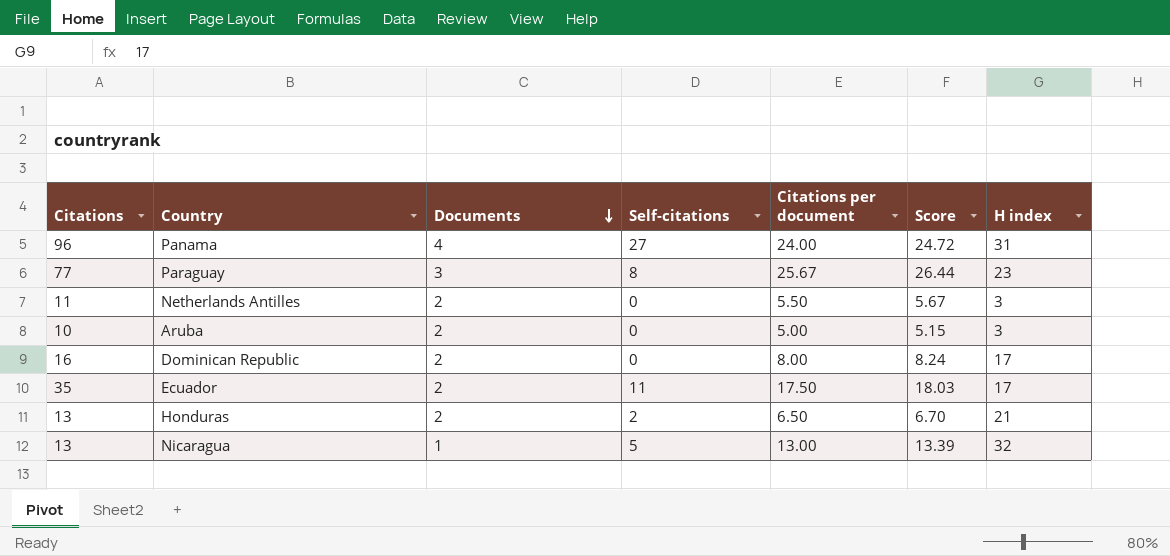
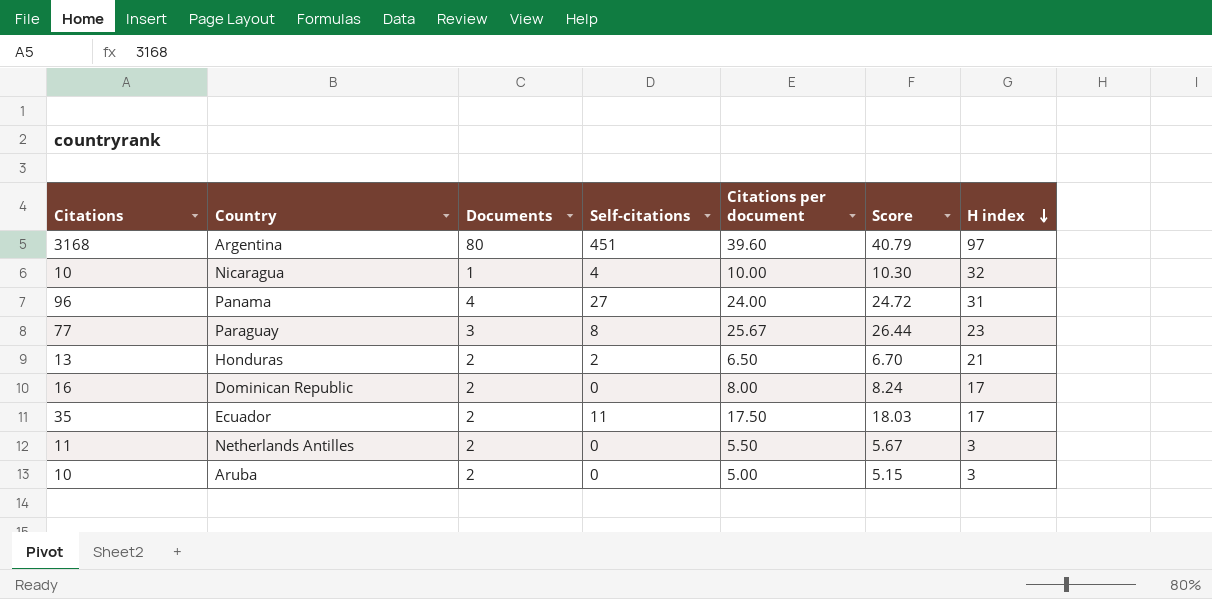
row order: Documents descending -> H index descending
row Argentina: none -> 3168 | 80 | 451 | 39.60 | 40.79 | 97
Nicaragua | Citations: 13 -> 10
Nicaragua | Self-citations: 5 -> 4
Nicaragua | Citations per document: 13.00 -> 10.00
Nicaragua | Score: 13.39 -> 10.30

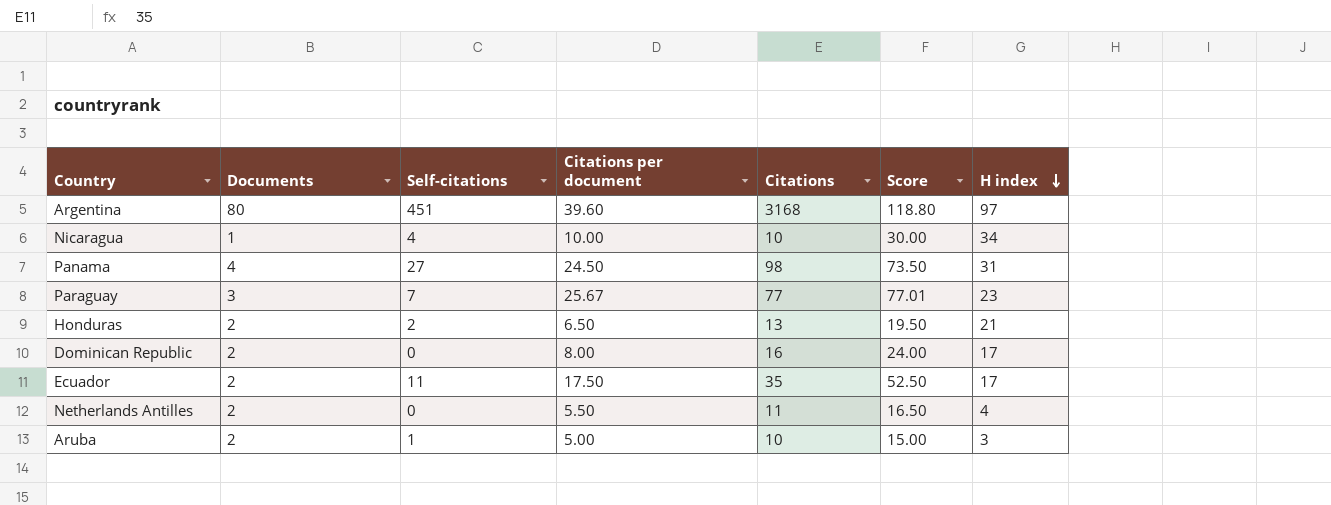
column Citations | position: 1 -> 5
column Score | formula: [Citations per document] * 1.03 -> [Citations per document] * 3
Nicaragua | H index: 32 -> 34
Panama | Citations per document: 24.00 -> 24.50
Panama | Citations: 96 -> 98
Paraguay | Self-citations: 8 -> 7
Netherlands Antilles | H index: 3 -> 4
Aruba | Self-citations: 0 -> 1

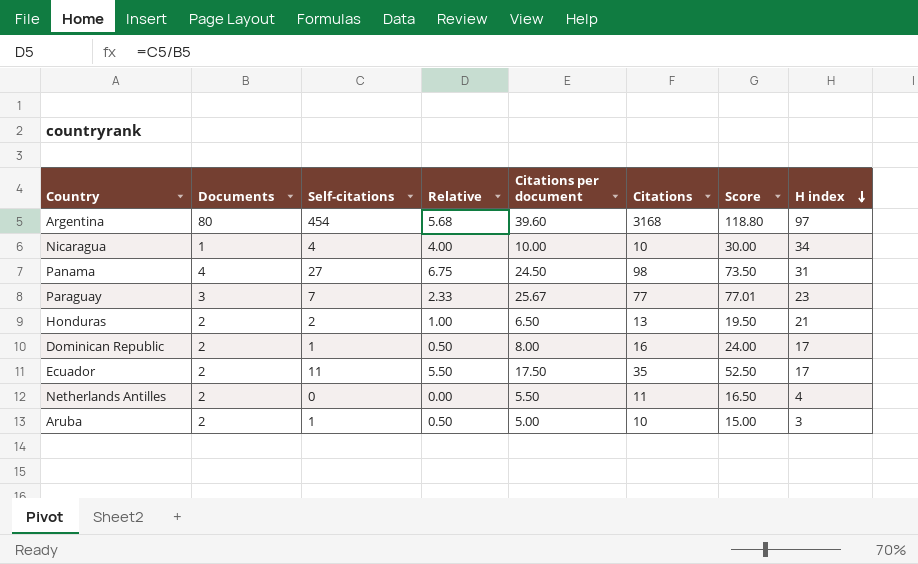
column Relative | formula: none -> [Self-citations] / [Documents]
Argentina | Self-citations: 451 -> 454
Dominican Republic | Self-citations: 0 -> 1

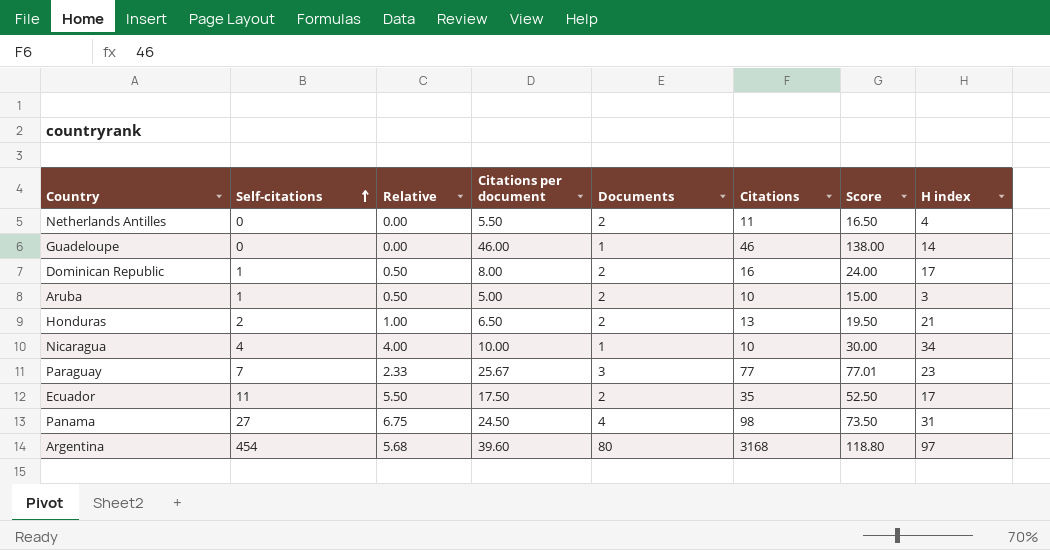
row order: H index descending -> Self-citations ascending
column Documents | position: 2 -> 5
row Guadeloupe: none -> 0 | 0.00 | 46.00 | 1 | 46 | 138.00 | 14

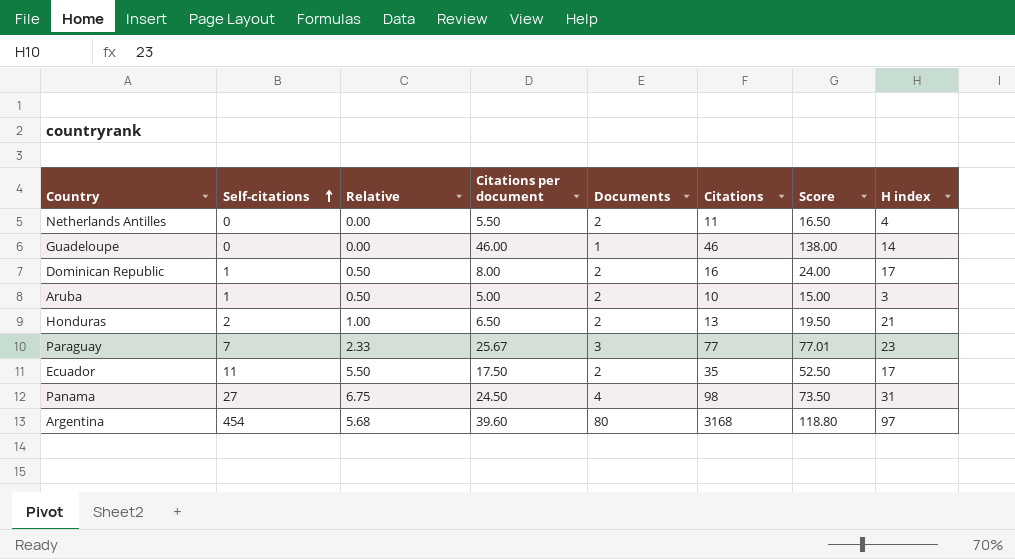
row Nicaragua: 4 | 4.00 | 10.00 | 1 | 10 | 30.00 | 34 -> none

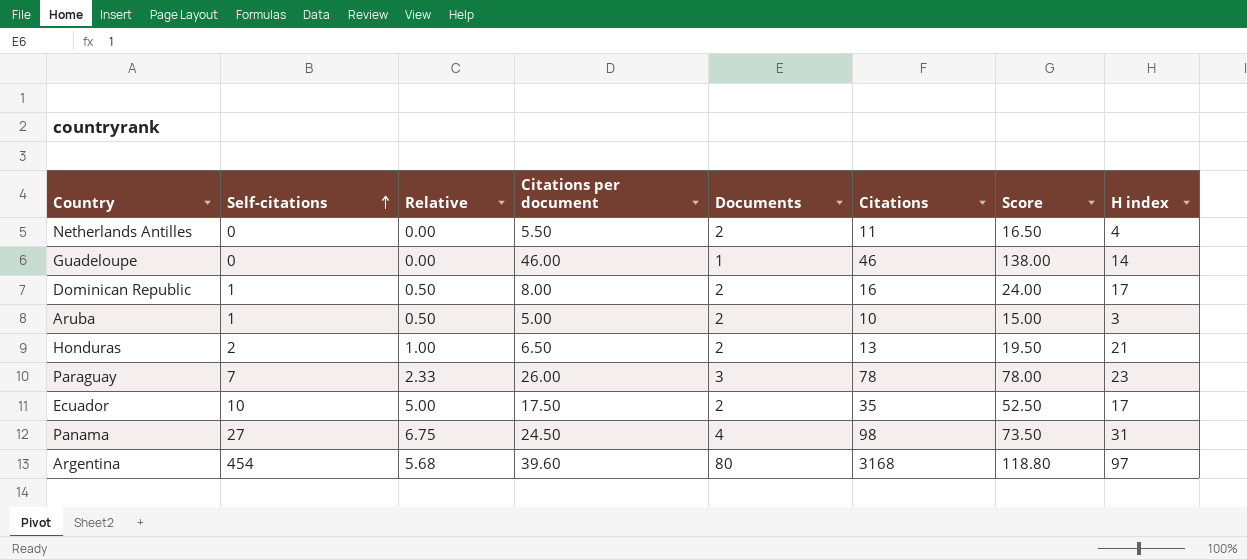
Paraguay | Citations per document: 25.67 -> 26.00
Paraguay | Citations: 77 -> 78
Paraguay | Score: 77.01 -> 78.00
Ecuador | Self-citations: 11 -> 10
Ecuador | Relative: 5.50 -> 5.00

